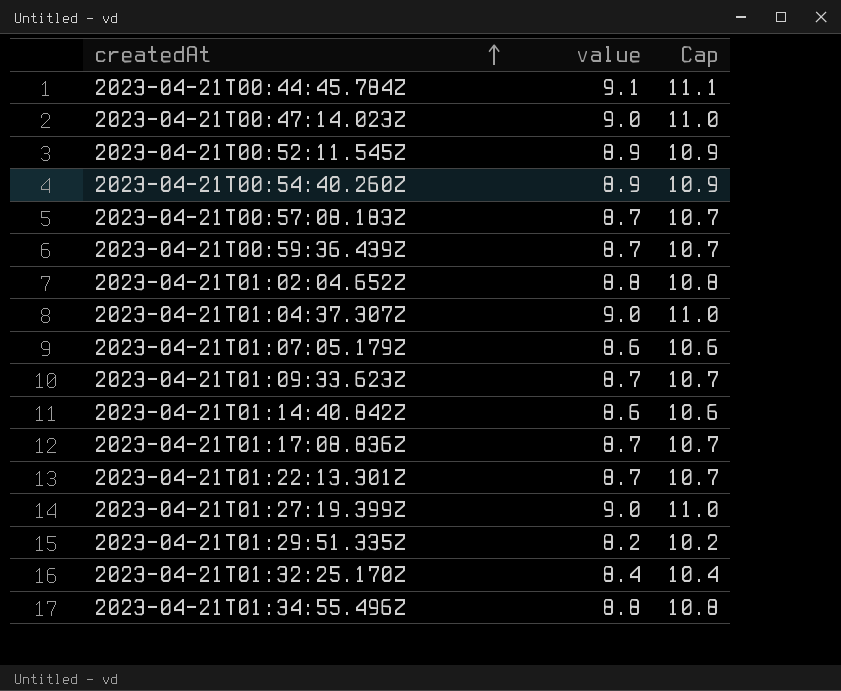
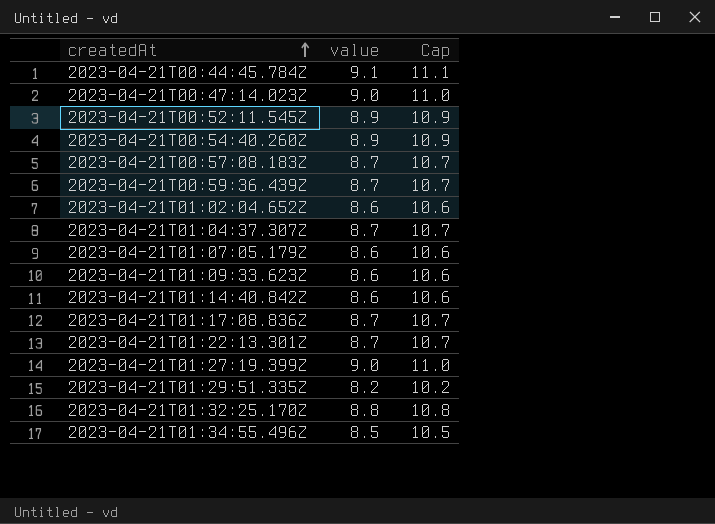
2023-04-21T01:02:04.652Z | value: 8.8 -> 8.6
2023-04-21T01:02:04.652Z | Cap: 10.8 -> 10.6
2023-04-21T01:04:37.307Z | value: 9.0 -> 8.7
2023-04-21T01:04:37.307Z | Cap: 11.0 -> 10.7
2023-04-21T01:09:33.623Z | value: 8.7 -> 8.6
2023-04-21T01:09:33.623Z | Cap: 10.7 -> 10.6
2023-04-21T01:32:25.170Z | value: 8.4 -> 8.8
2023-04-21T01:32:25.170Z | Cap: 10.4 -> 10.8
2023-04-21T01:34:55.496Z | value: 8.8 -> 8.5
2023-04-21T01:34:55.496Z | Cap: 10.8 -> 10.5

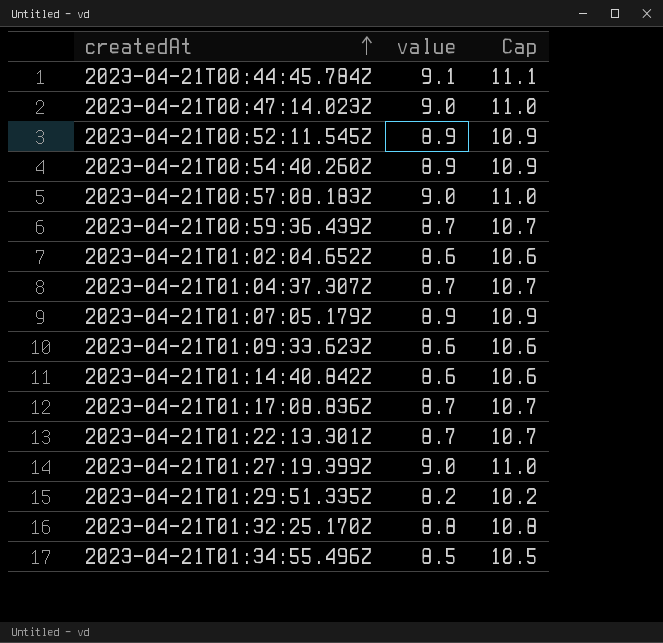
2023-04-21T00:57:08.183Z | value: 8.7 -> 9.0
2023-04-21T00:57:08.183Z | Cap: 10.7 -> 11.0
2023-04-21T01:07:05.179Z | value: 8.6 -> 8.9
2023-04-21T01:07:05.179Z | Cap: 10.6 -> 10.9

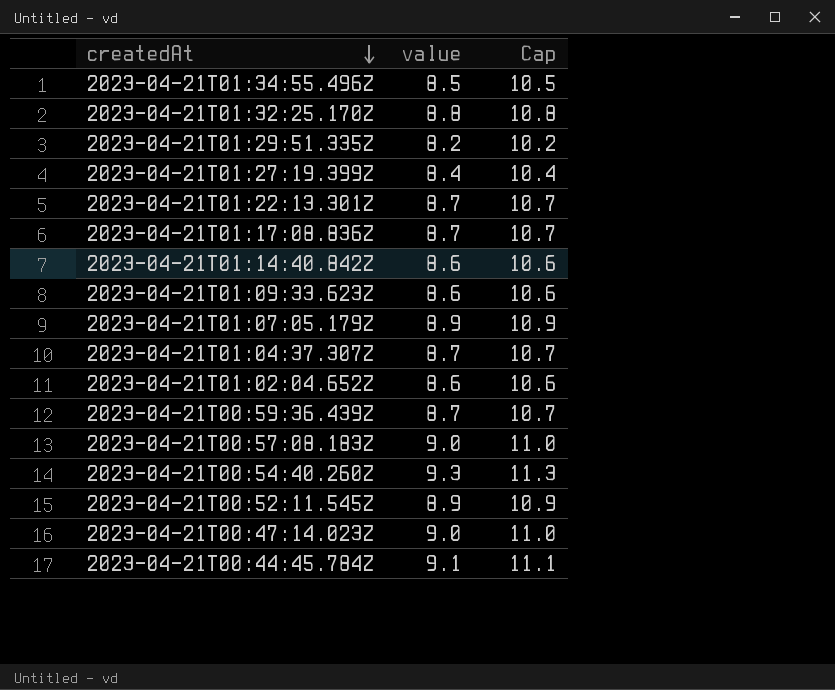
row order: createdAt ascending -> createdAt descending
2023-04-21T01:27:19.399Z | value: 9.0 -> 8.4
2023-04-21T01:27:19.399Z | Cap: 11.0 -> 10.4
2023-04-21T00:54:40.260Z | value: 8.9 -> 9.3
2023-04-21T00:54:40.260Z | Cap: 10.9 -> 11.3

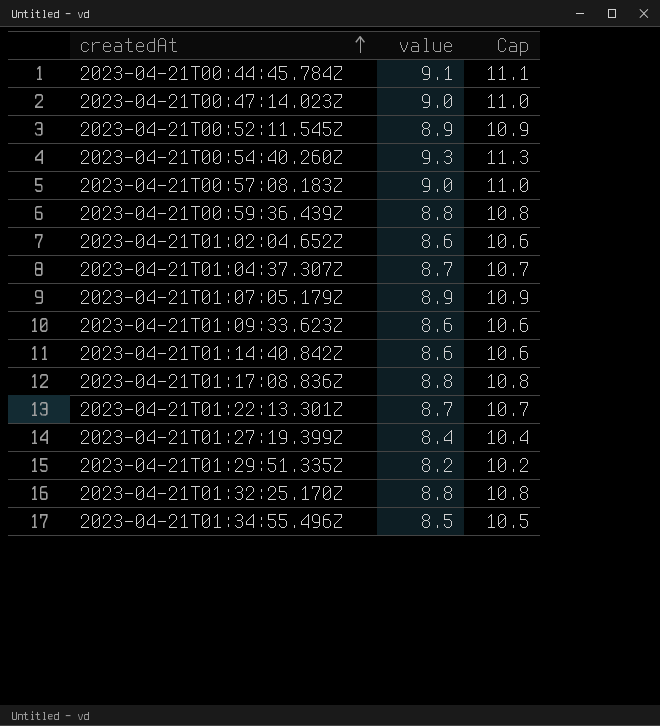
row order: createdAt descending -> createdAt ascending
2023-04-21T00:59:36.439Z | value: 8.7 -> 8.8
2023-04-21T00:59:36.439Z | Cap: 10.7 -> 10.8
2023-04-21T01:17:08.836Z | value: 8.7 -> 8.8
2023-04-21T01:17:08.836Z | Cap: 10.7 -> 10.8

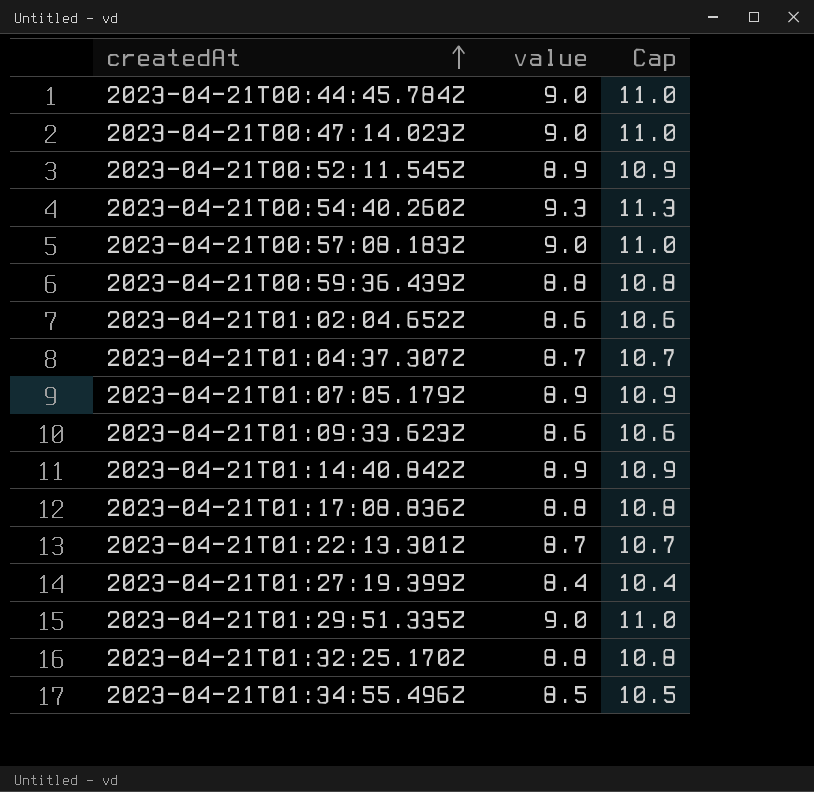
2023-04-21T00:44:45.784Z | value: 9.1 -> 9.0
2023-04-21T00:44:45.784Z | Cap: 11.1 -> 11.0
2023-04-21T01:14:40.842Z | value: 8.6 -> 8.9
2023-04-21T01:14:40.842Z | Cap: 10.6 -> 10.9
2023-04-21T01:29:51.335Z | value: 8.2 -> 9.0
2023-04-21T01:29:51.335Z | Cap: 10.2 -> 11.0

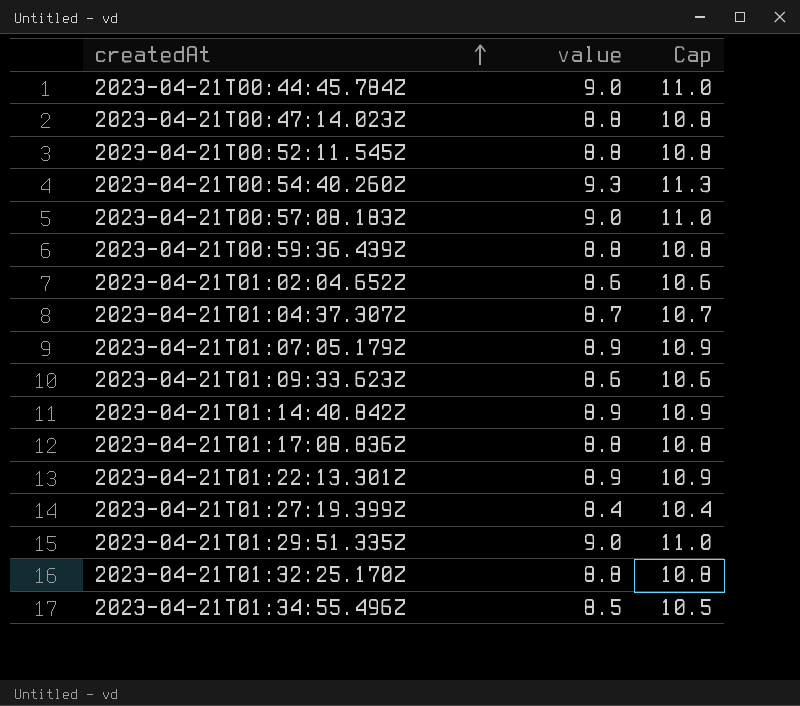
2023-04-21T00:47:14.023Z | value: 9.0 -> 8.8
2023-04-21T00:47:14.023Z | Cap: 11.0 -> 10.8
2023-04-21T00:52:11.545Z | value: 8.9 -> 8.8
2023-04-21T00:52:11.545Z | Cap: 10.9 -> 10.8
2023-04-21T01:22:13.301Z | value: 8.7 -> 8.9
2023-04-21T01:22:13.301Z | Cap: 10.7 -> 10.9

